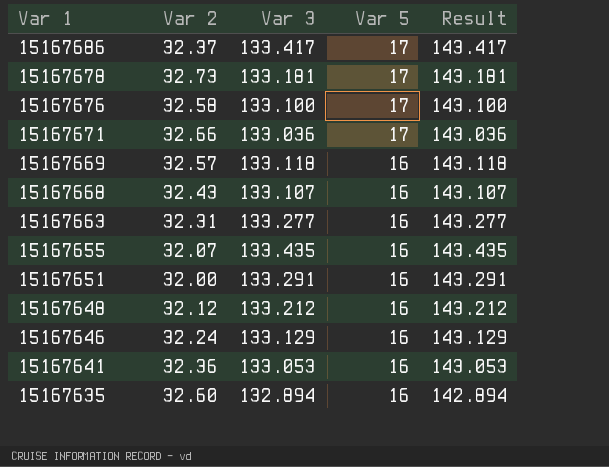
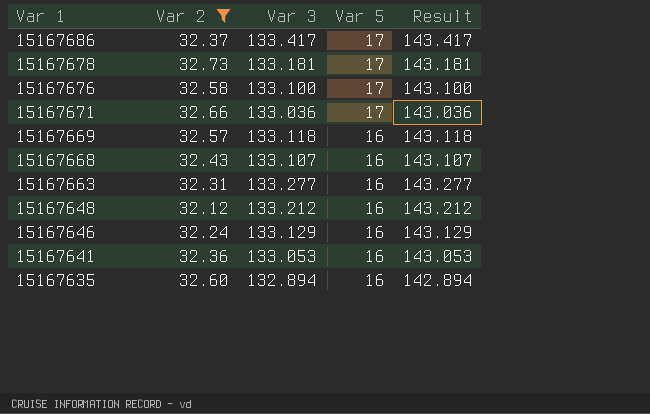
filter: none -> Var 2 >= 32.12

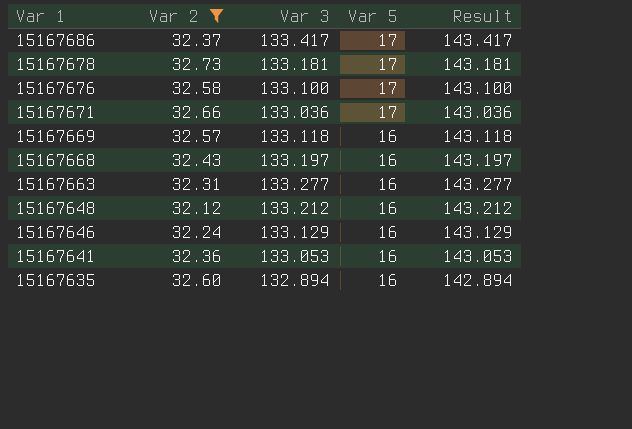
15167668 | Var 3: 133.107 -> 133.197
15167668 | Result: 143.107 -> 143.197

